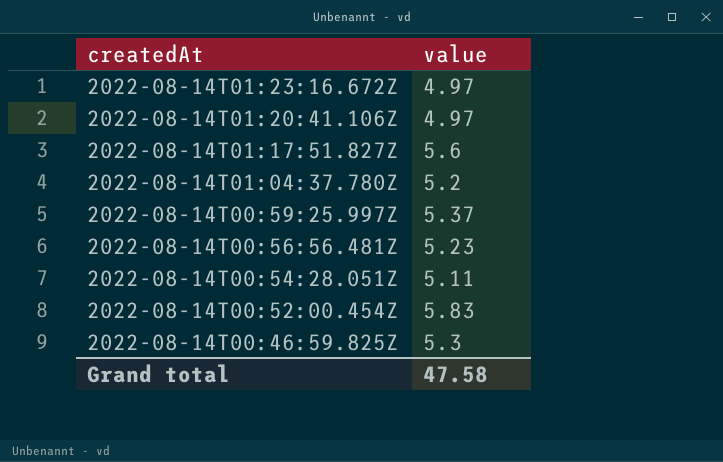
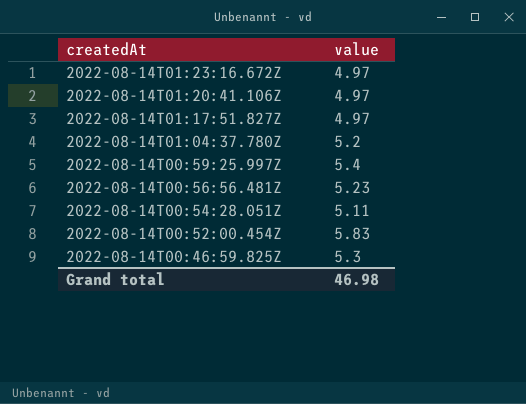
2022-08-14T01:17:51.827Z | value: 5.6 -> 4.97
2022-08-14T00:59:25.997Z | value: 5.37 -> 5.4
Grand total | value: 47.58 -> 46.98

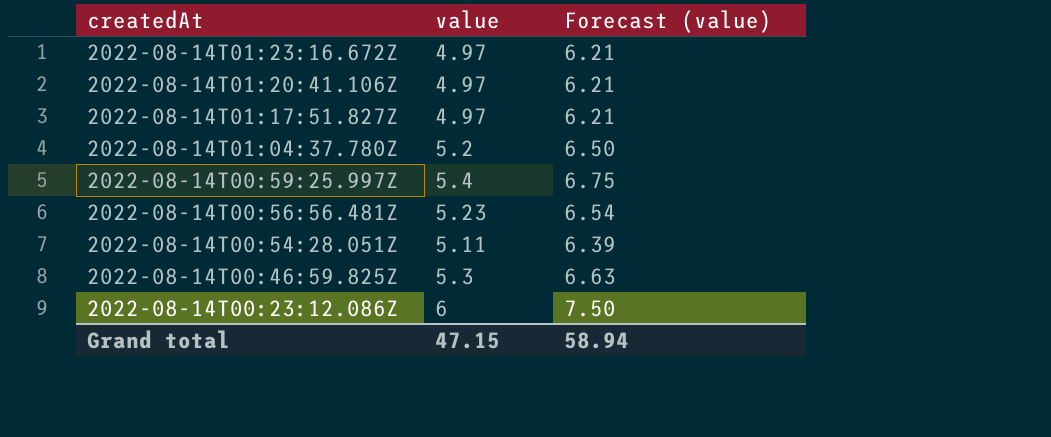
column Forecast (value) | formula: none -> [value] * 1.25
row 2022-08-14T00:52:00.454Z: 5.83 -> none
row 2022-08-14T00:23:12.086Z: none -> 6 | 7.50
Grand total | value: 46.98 -> 47.15

